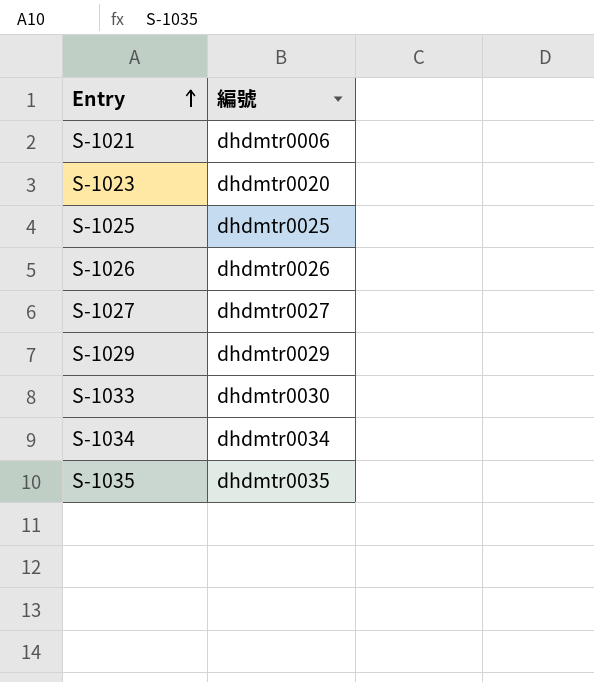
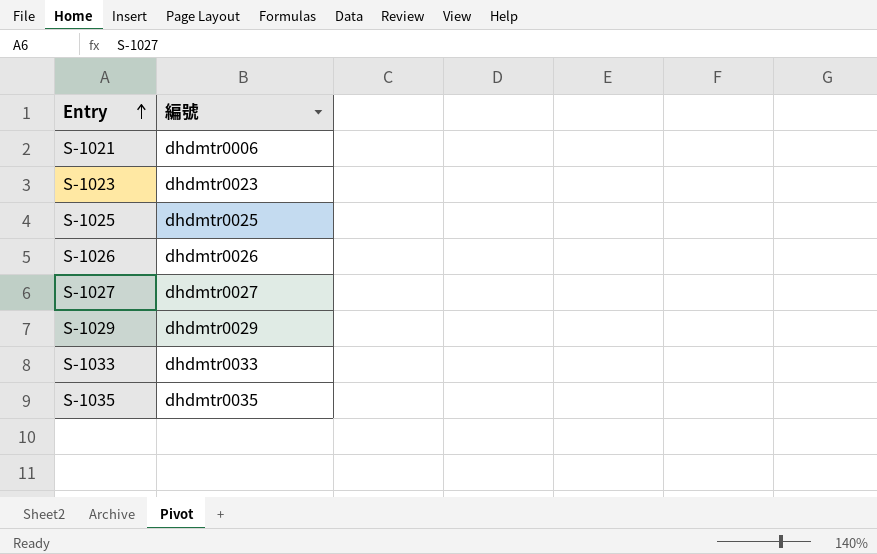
row S-1034: dhdmtr0034 -> none
S-1023 | 編號: dhdmtr0020 -> dhdmtr0023
S-1033 | 編號: dhdmtr0030 -> dhdmtr0033

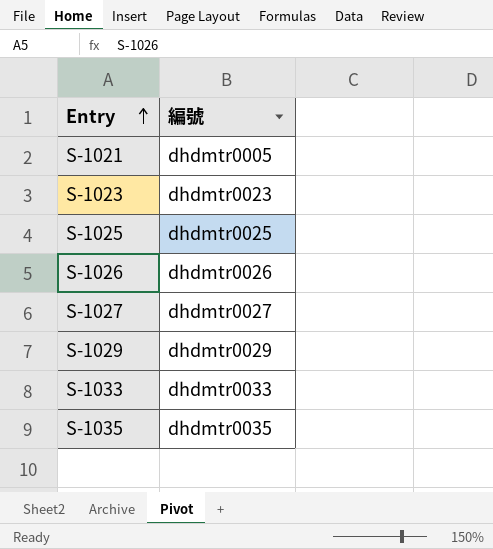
S-1021 | 編號: dhdmtr0006 -> dhdmtr0005

